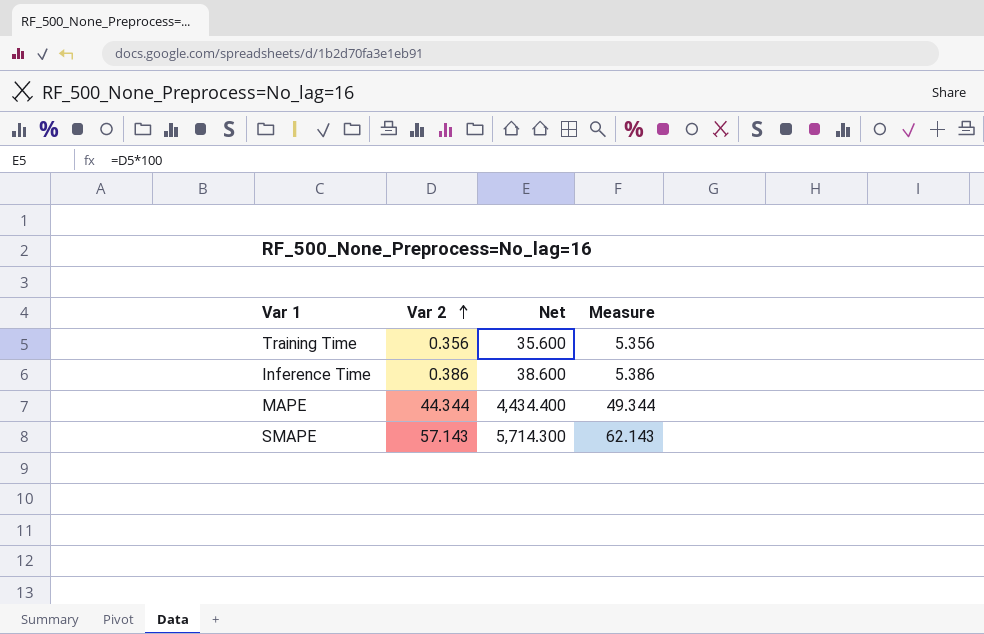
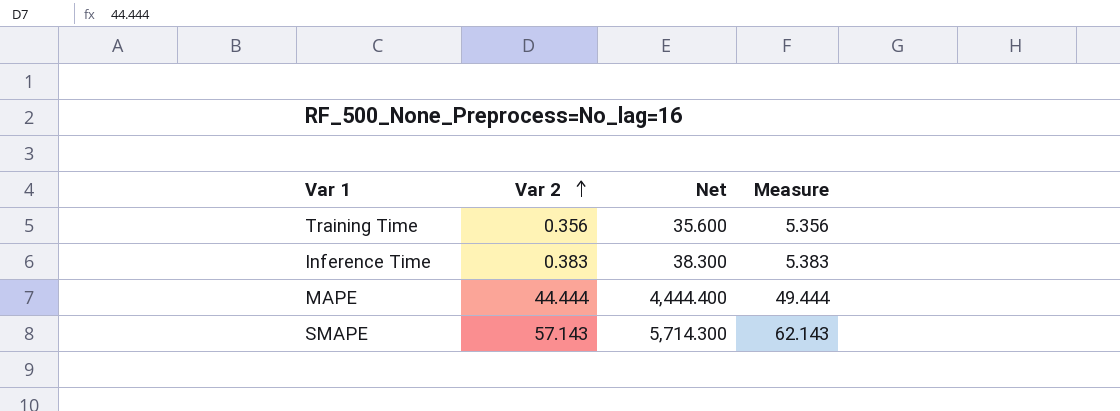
Inference Time | Var 2: 0.386 -> 0.383
Inference Time | Net: 38.600 -> 38.300
Inference Time | Measure: 5.386 -> 5.383
MAPE | Var 2: 44.344 -> 44.444
MAPE | Net: 4,434.400 -> 4,444.400
MAPE | Measure: 49.344 -> 49.444

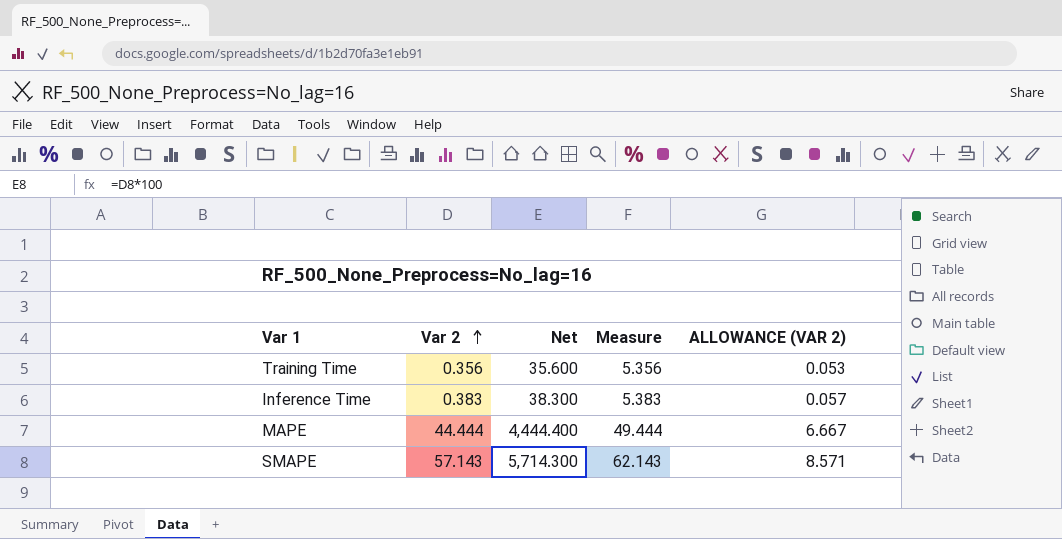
column ALLOWANCE (VAR 2) | formula: none -> [Var 2] * 0.15

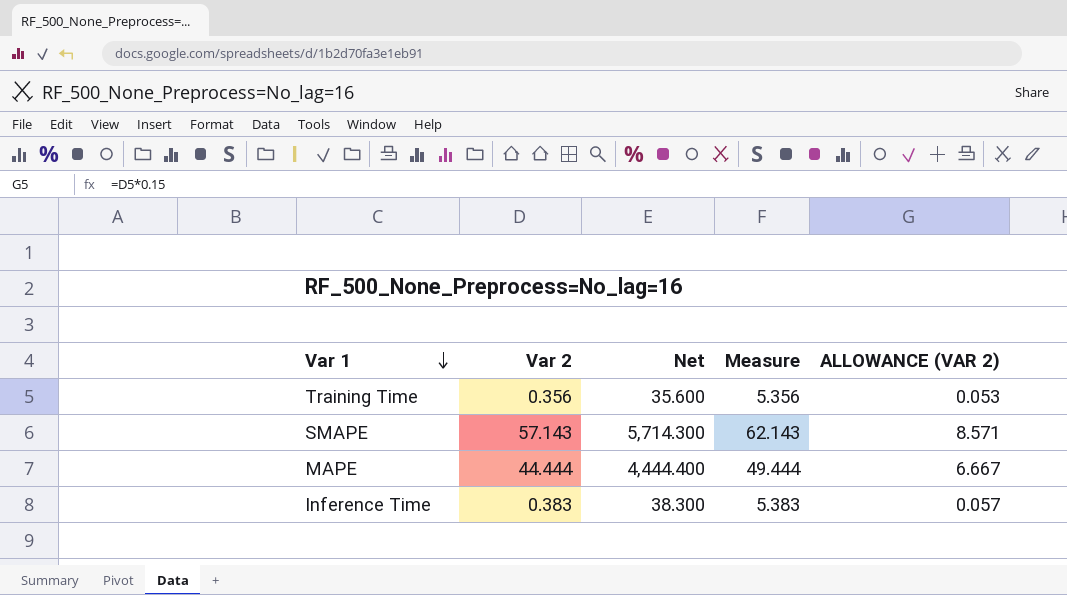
row order: Var 2 ascending -> Var 1 descending

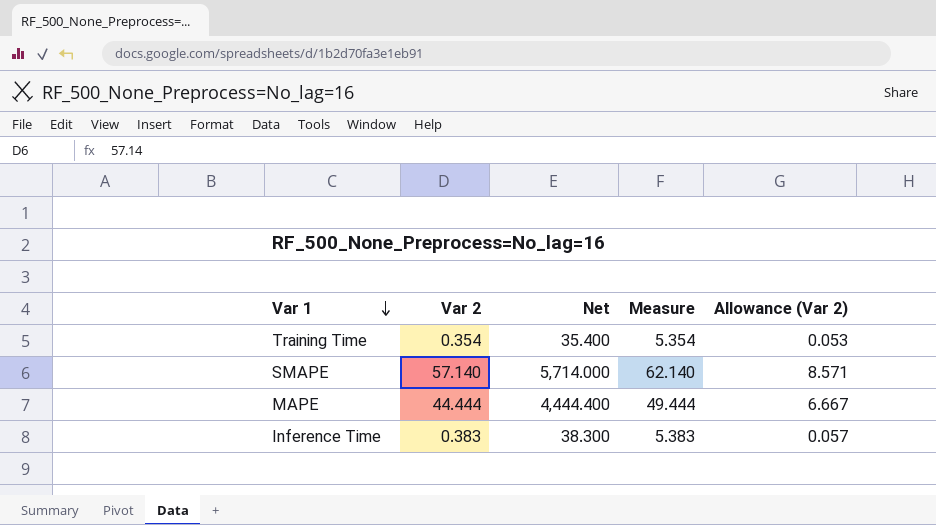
column name: ALLOWANCE (VAR 2) -> Allowance (Var 2)
Training Time | Var 2: 0.356 -> 0.354
Training Time | Net: 35.600 -> 35.400
Training Time | Measure: 5.356 -> 5.354
SMAPE | Var 2: 57.143 -> 57.140
SMAPE | Net: 5,714.300 -> 5,714.000
SMAPE | Measure: 62.143 -> 62.140

